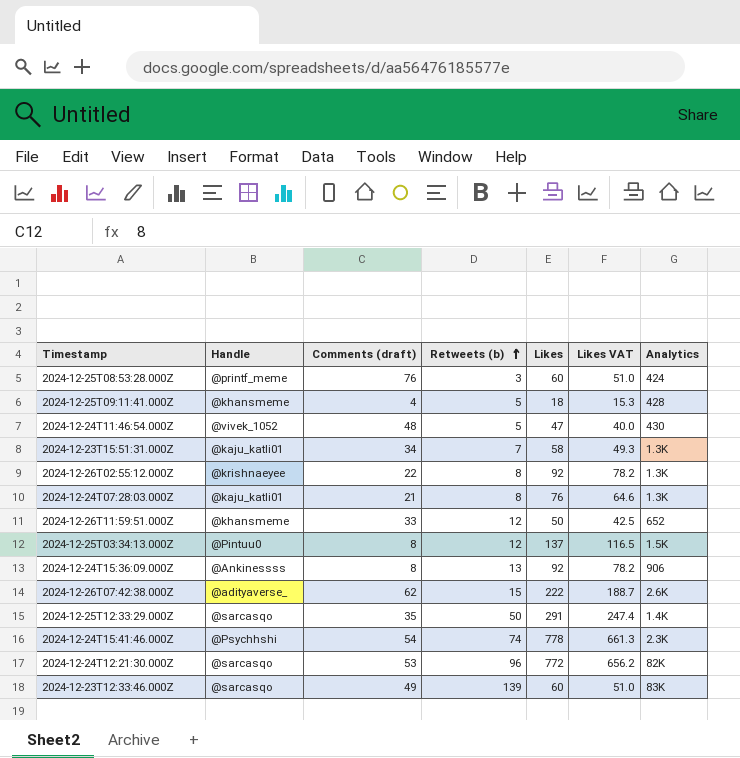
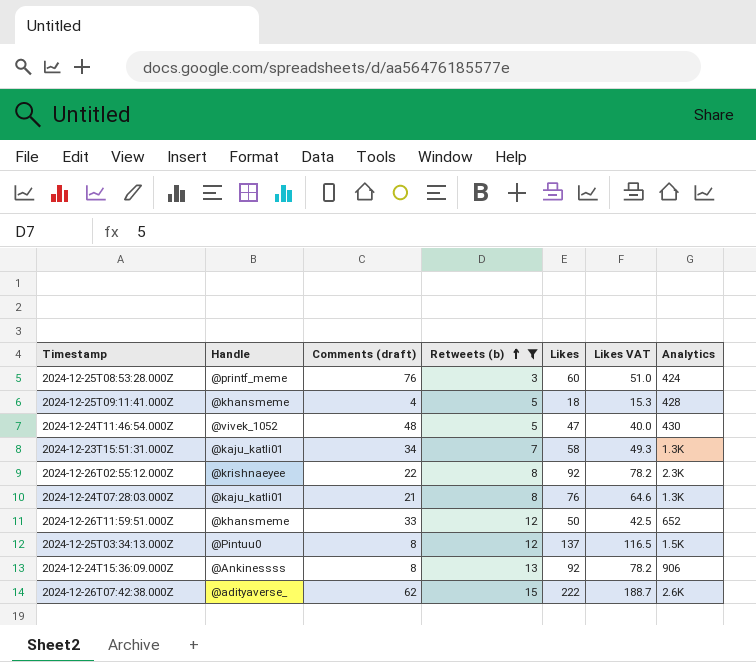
filter: none -> Retweets (b) <= 15
2024-12-26T02:55:12.000Z | Analytics: 1.3K -> 2.3K

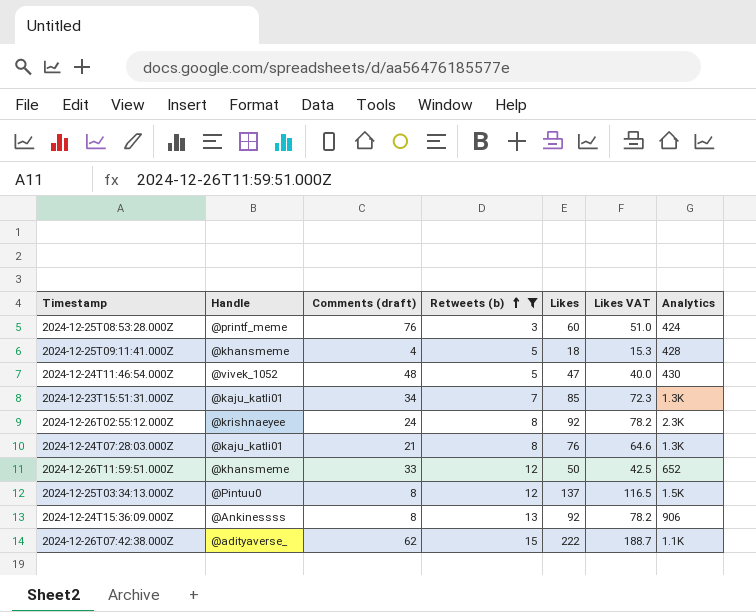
2024-12-23T15:51:31.000Z | Likes: 58 -> 85
2024-12-23T15:51:31.000Z | Likes VAT: 49.3 -> 72.3
2024-12-26T02:55:12.000Z | Comments (draft): 22 -> 24
2024-12-26T07:42:38.000Z | Analytics: 2.6K -> 1.1K

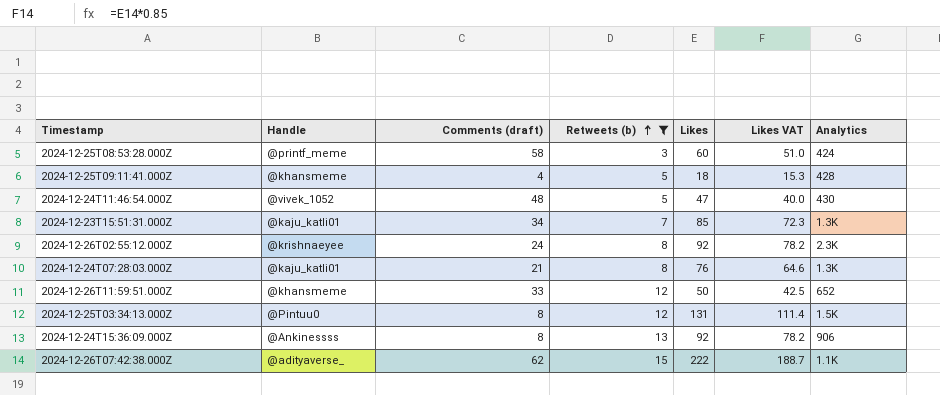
2024-12-25T08:53:28.000Z | Comments (draft): 76 -> 58
2024-12-25T03:34:13.000Z | Likes: 137 -> 131
2024-12-25T03:34:13.000Z | Likes VAT: 116.5 -> 111.4

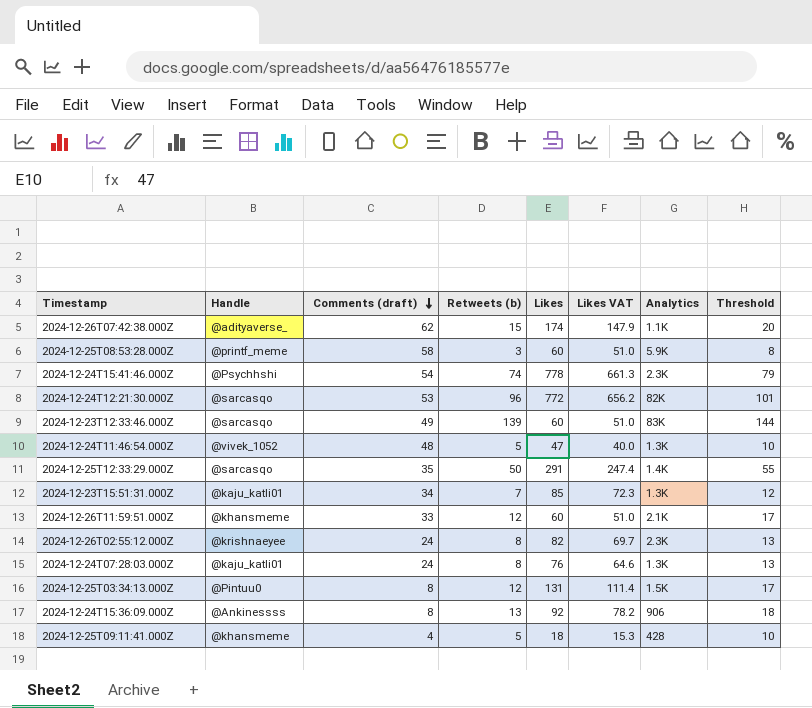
filter: Retweets (b) <= 15 -> none
row order: Retweets (b) ascending -> Comments (draft) descending
column Threshold | formula: none -> [Retweets (b)] + 5
2024-12-26T07:42:38.000Z | Likes: 222 -> 174
2024-12-26T07:42:38.000Z | Likes VAT: 188.7 -> 147.9
2024-12-25T08:53:28.000Z | Analytics: 424 -> 5.9K
2024-12-24T11:46:54.000Z | Analytics: 430 -> 1.3K
2024-12-26T11:59:51.000Z | Likes: 50 -> 60
2024-12-26T11:59:51.000Z | Likes VAT: 42.5 -> 51.0
2024-12-26T11:59:51.000Z | Analytics: 652 -> 2.1K
2024-12-26T02:55:12.000Z | Likes: 92 -> 82
2024-12-26T02:55:12.000Z | Likes VAT: 78.2 -> 69.7
2024-12-24T07:28:03.000Z | Comments (draft): 21 -> 24

